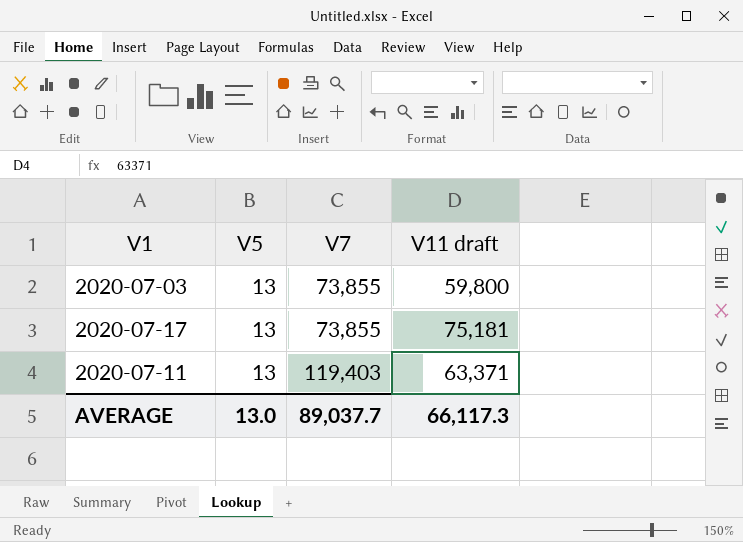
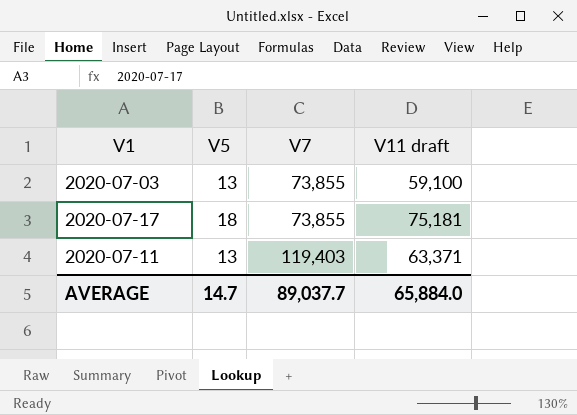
2020-07-03 | V11 draft: 59,800 -> 59,100
2020-07-17 | V5: 13 -> 18
AVERAGE | V5: 13.0 -> 14.7
AVERAGE | V11 draft: 66,117.3 -> 65,884.0

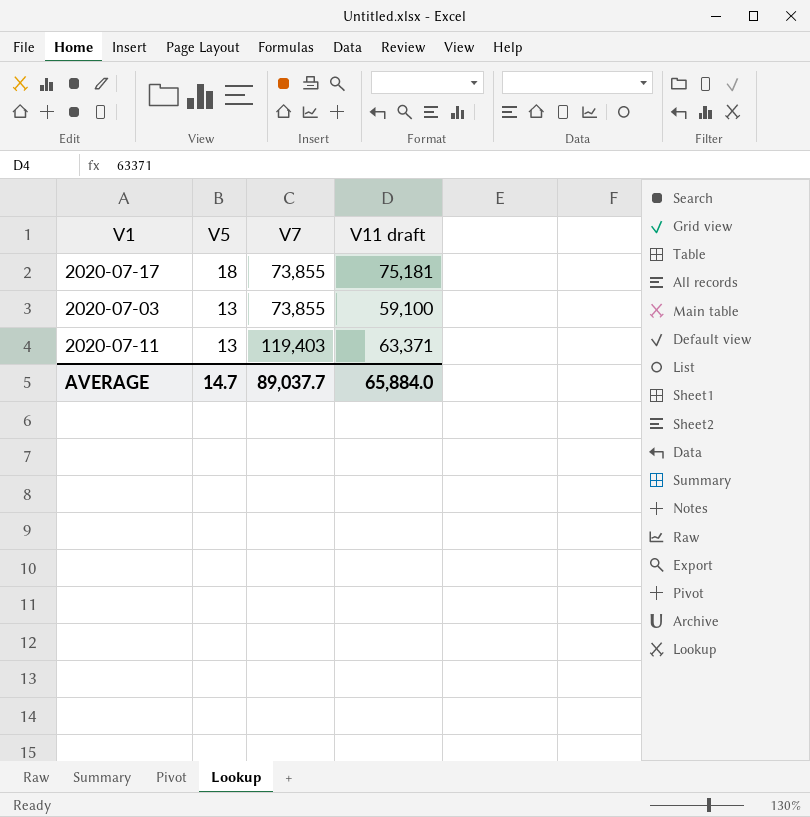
row order: V7 ascending -> V5 descending

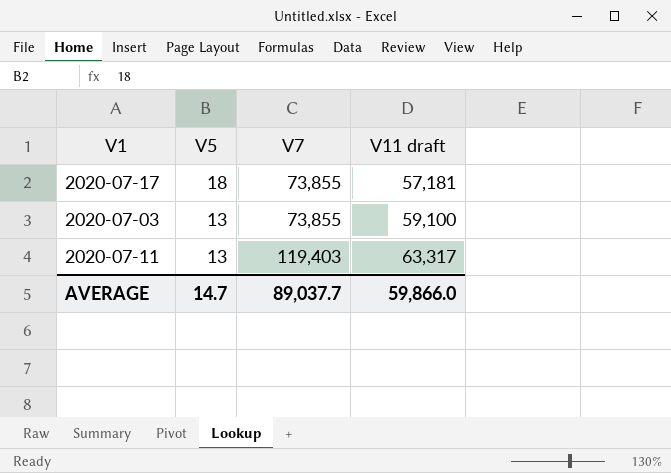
2020-07-17 | V11 draft: 75,181 -> 57,181
2020-07-11 | V11 draft: 63,371 -> 63,317
AVERAGE | V11 draft: 65,884.0 -> 59,866.0

